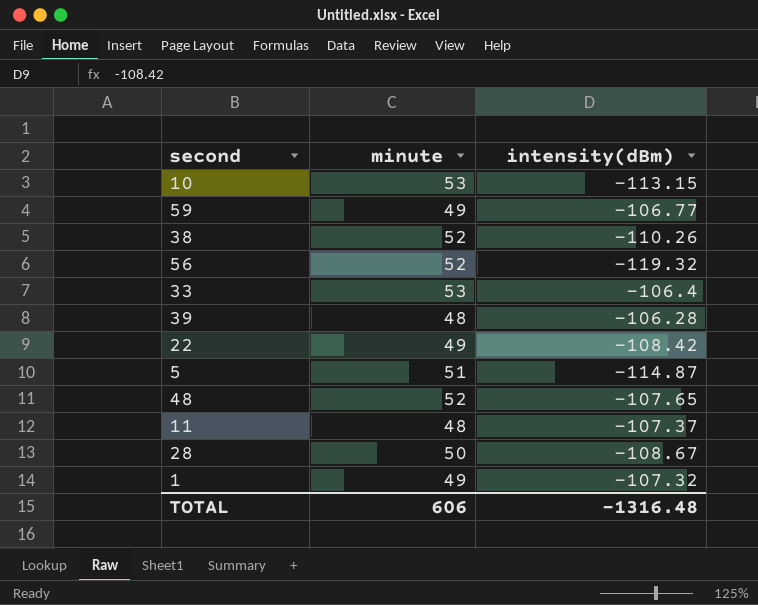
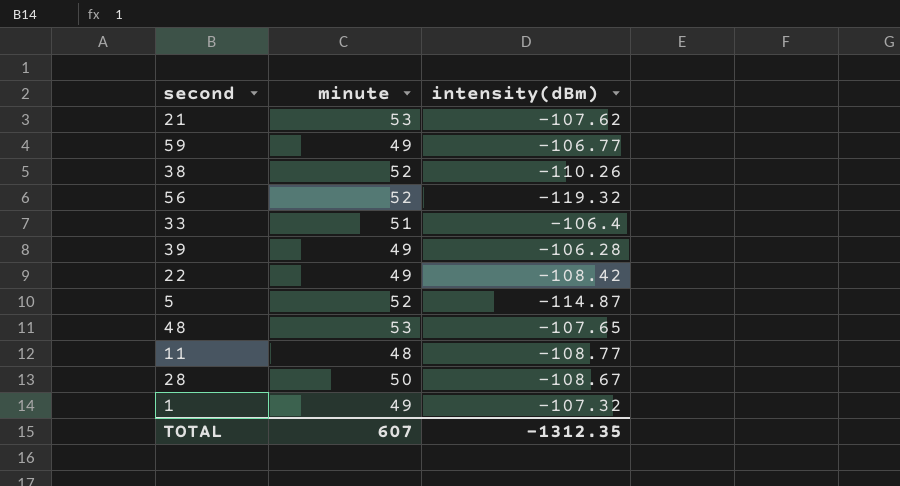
row 10: 53 | -113.15 -> none
row 21: none -> 53 | -107.62
33 | minute: 53 -> 51
39 | minute: 48 -> 49
5 | minute: 51 -> 52
48 | minute: 52 -> 53
11 | intensity(dBm): -107.37 -> -108.77
TOTAL | minute: 606 -> 607
TOTAL | intensity(dBm): -1316.48 -> -1312.35

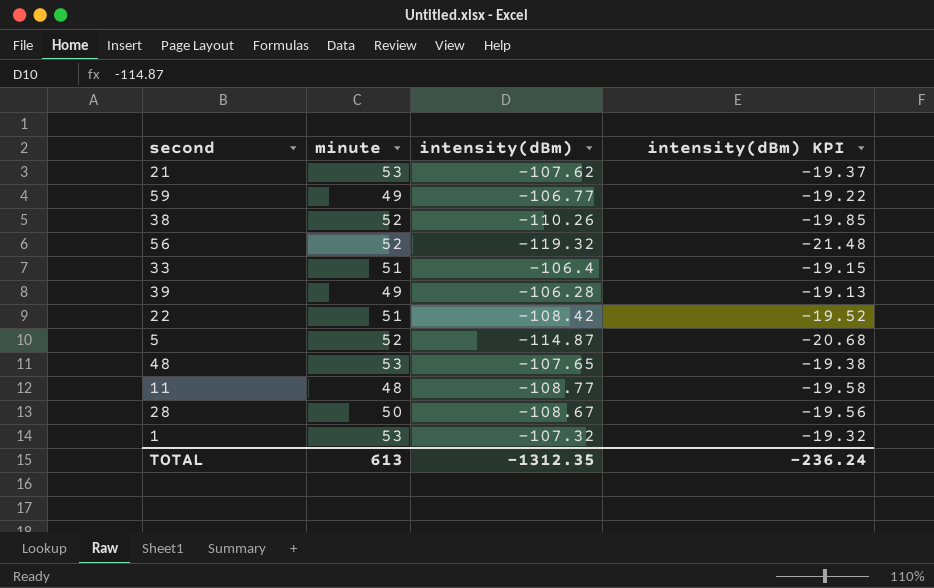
column intensity(dBm) KPI | formula: none -> [intensity(dBm)] * 0.18
22 | minute: 49 -> 51
1 | minute: 49 -> 53
TOTAL | minute: 607 -> 613

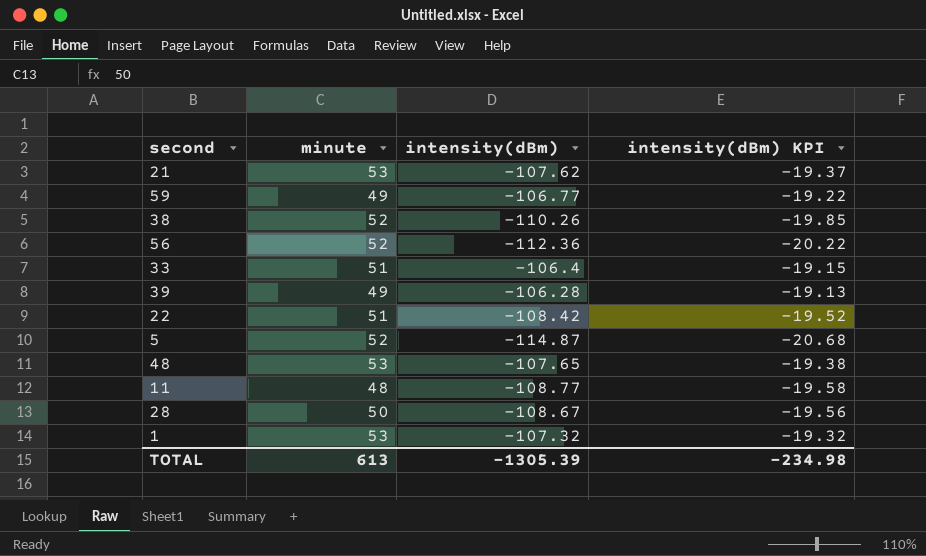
56 | intensity(dBm): -119.32 -> -112.36
56 | intensity(dBm) KPI: -21.48 -> -20.22
TOTAL | intensity(dBm): -1312.35 -> -1305.39
TOTAL | intensity(dBm) KPI: -236.24 -> -234.98

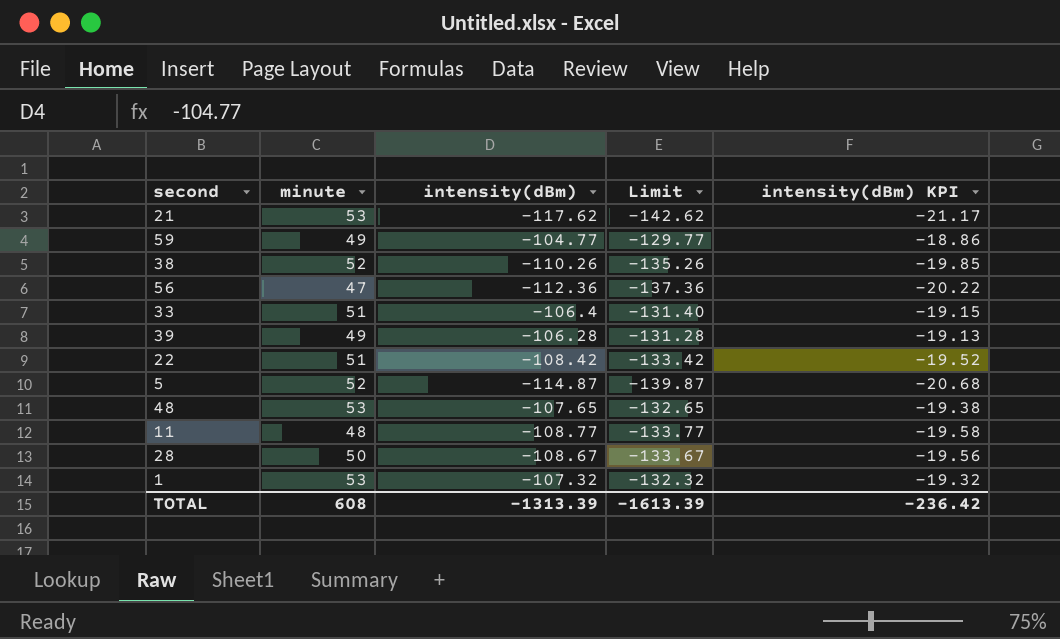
column Limit | formula: none -> [intensity(dBm)] - 25
21 | intensity(dBm): -107.62 -> -117.62
21 | intensity(dBm) KPI: -19.37 -> -21.17
59 | intensity(dBm): -106.77 -> -104.77
59 | intensity(dBm) KPI: -19.22 -> -18.86
56 | minute: 52 -> 47
TOTAL | minute: 613 -> 608
TOTAL | intensity(dBm): -1305.39 -> -1313.39
TOTAL | intensity(dBm) KPI: -234.98 -> -236.42

